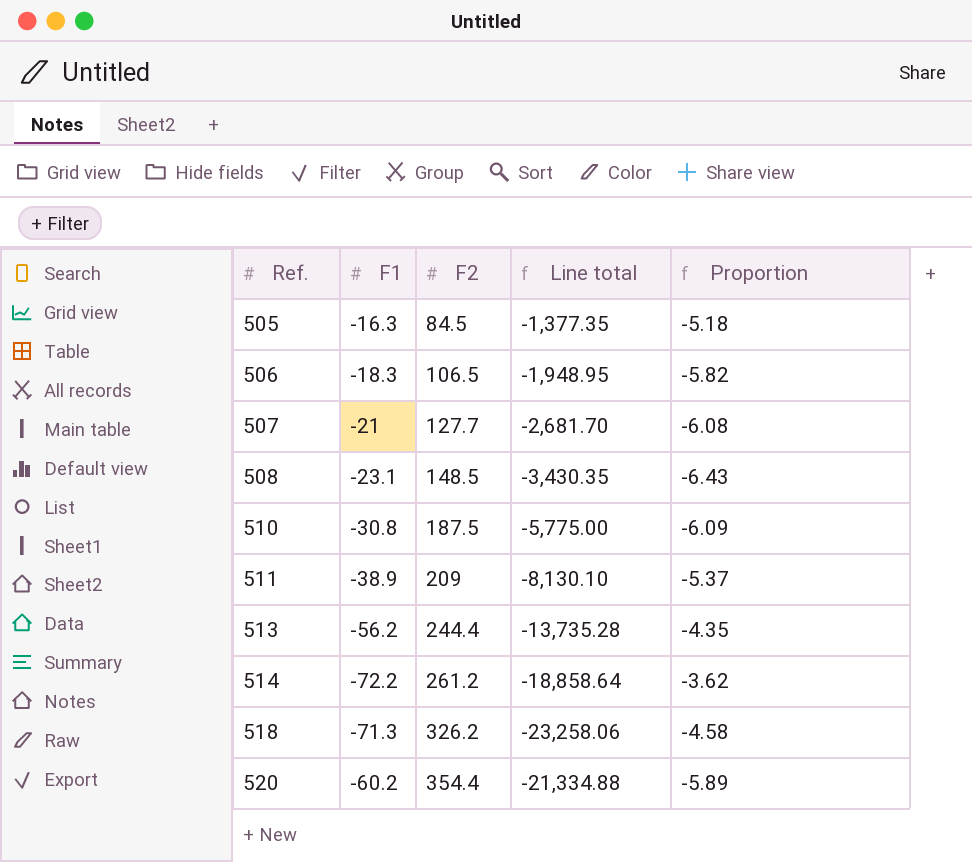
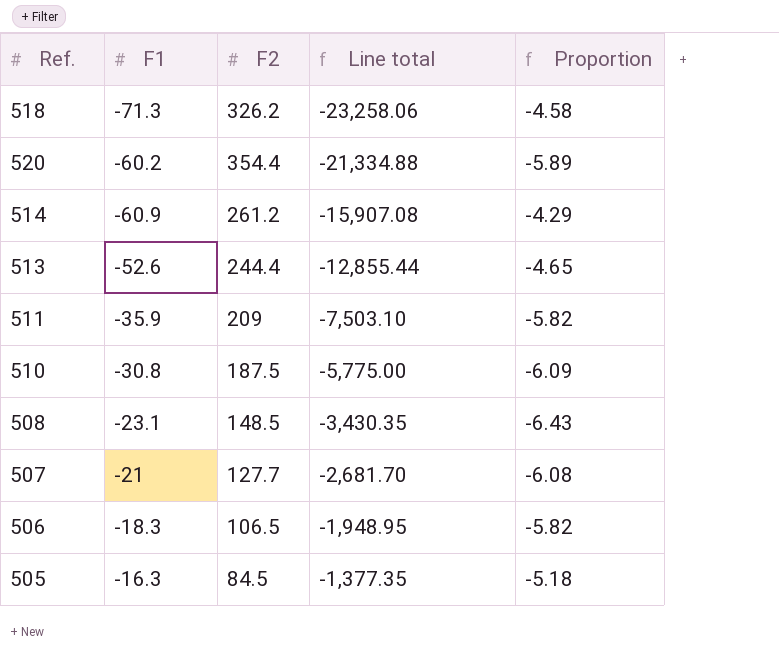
row order: Ref. ascending -> Line total ascending
514 | F1: -72.2 -> -60.9
514 | Line total: -18,858.64 -> -15,907.08
514 | Proportion: -3.62 -> -4.29
513 | F1: -56.2 -> -52.6
513 | Line total: -13,735.28 -> -12,855.44
513 | Proportion: -4.35 -> -4.65
511 | F1: -38.9 -> -35.9
511 | Line total: -8,130.10 -> -7,503.10
511 | Proportion: -5.37 -> -5.82

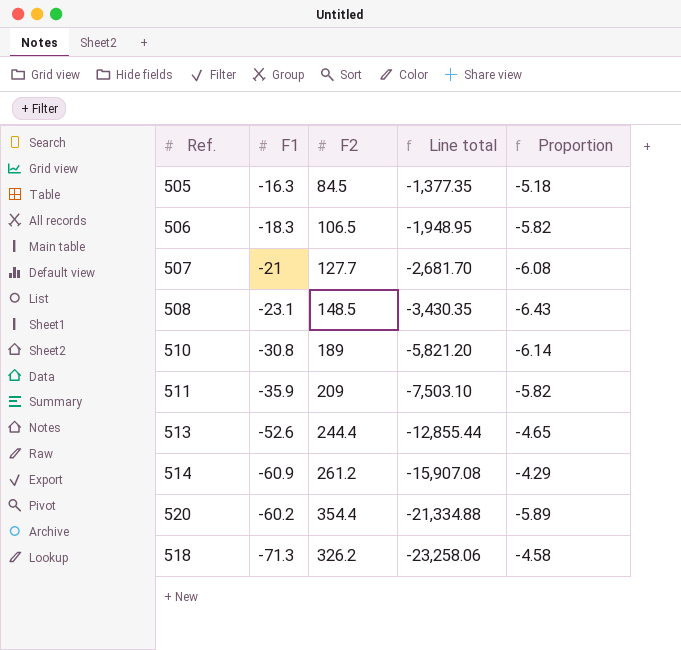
row order: Line total ascending -> Line total descending
510 | F2: 187.5 -> 189
510 | Line total: -5,775.00 -> -5,821.20
510 | Proportion: -6.09 -> -6.14

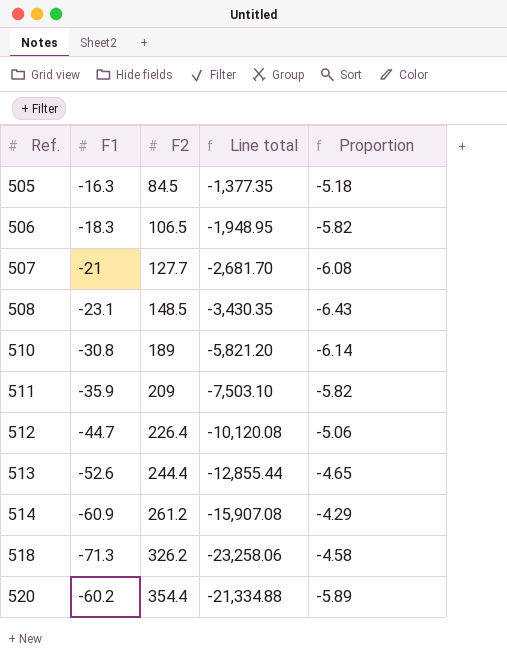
row order: Line total descending -> Ref. ascending
row 512: none -> -44.7 | 226.4 | -10,120.08 | -5.06

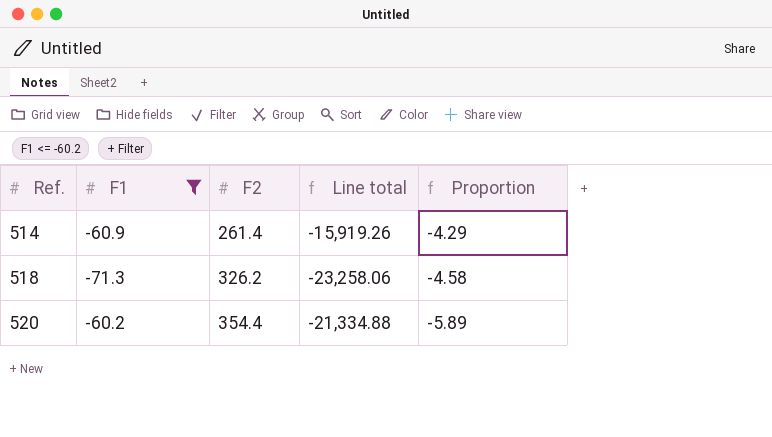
filter: none -> F1 <= -60.2
514 | F2: 261.2 -> 261.4
514 | Line total: -15,907.08 -> -15,919.26

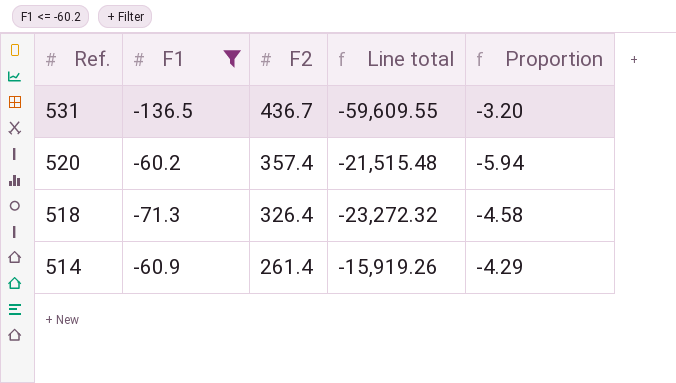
row order: Ref. ascending -> Ref. descending
row 531: none -> -136.5 | 436.7 | -59,609.55 | -3.20
520 | F2: 354.4 -> 357.4
520 | Line total: -21,334.88 -> -21,515.48
520 | Proportion: -5.89 -> -5.94
518 | F2: 326.2 -> 326.4
518 | Line total: -23,258.06 -> -23,272.32

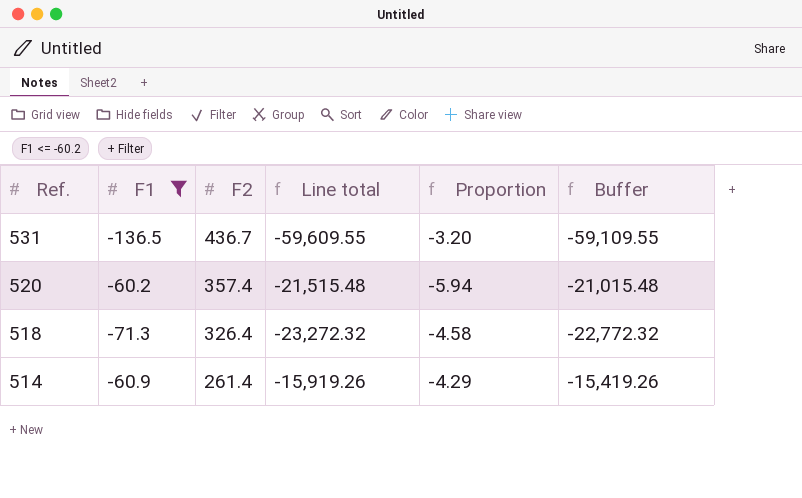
column Buffer | formula: none -> [Line total] + 500

